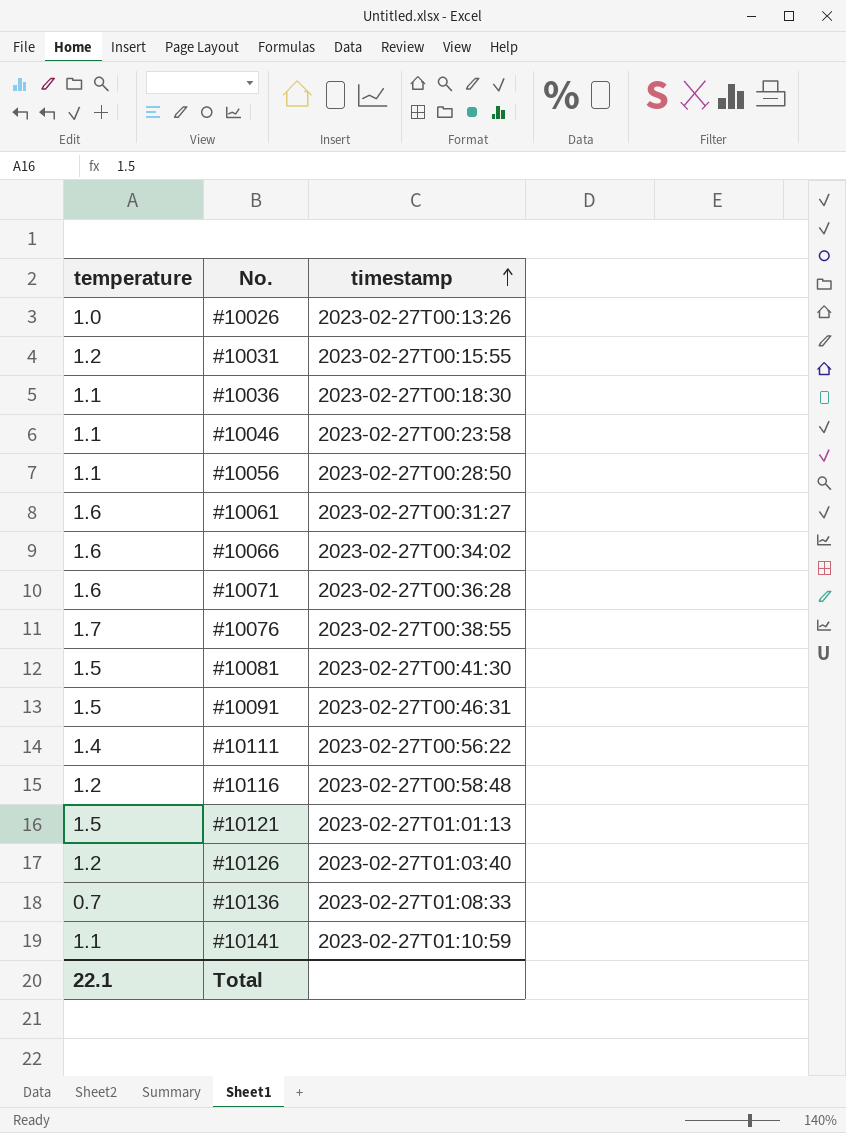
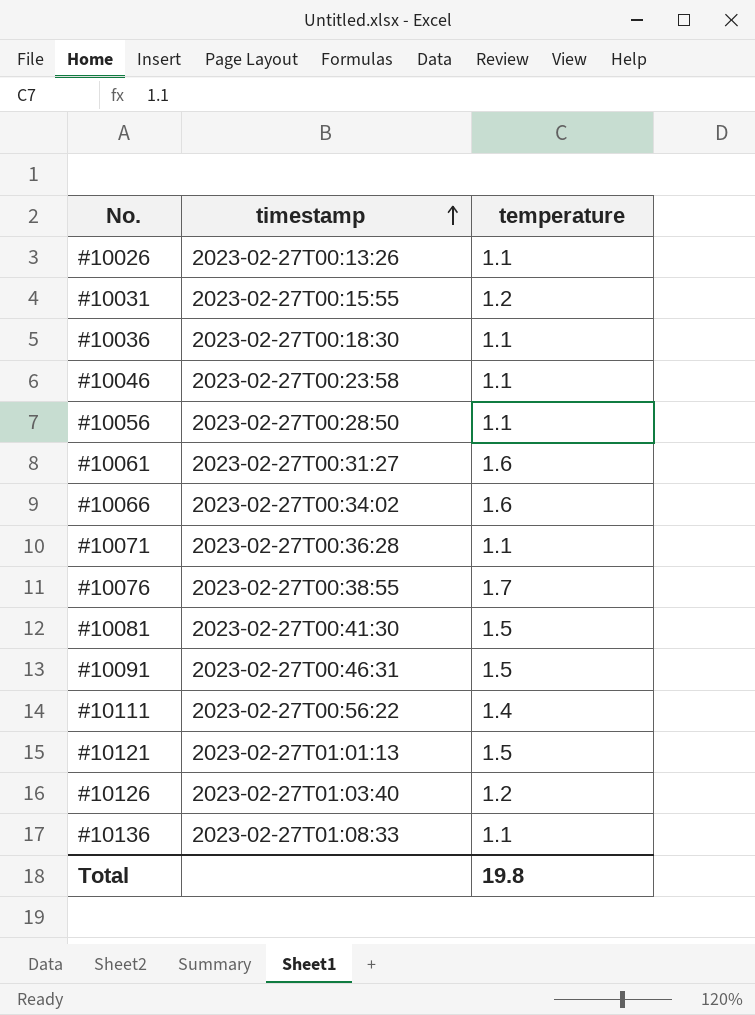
column temperature | position: 1 -> 3
row #10116: 1.2 | 2023-02-27T00:58:48 -> none
row #10141: 1.1 | 2023-02-27T01:10:59 -> none
#10026 | temperature: 1.0 -> 1.1
#10071 | temperature: 1.6 -> 1.1
#10136 | temperature: 0.7 -> 1.1
Total | temperature: 22.1 -> 19.8

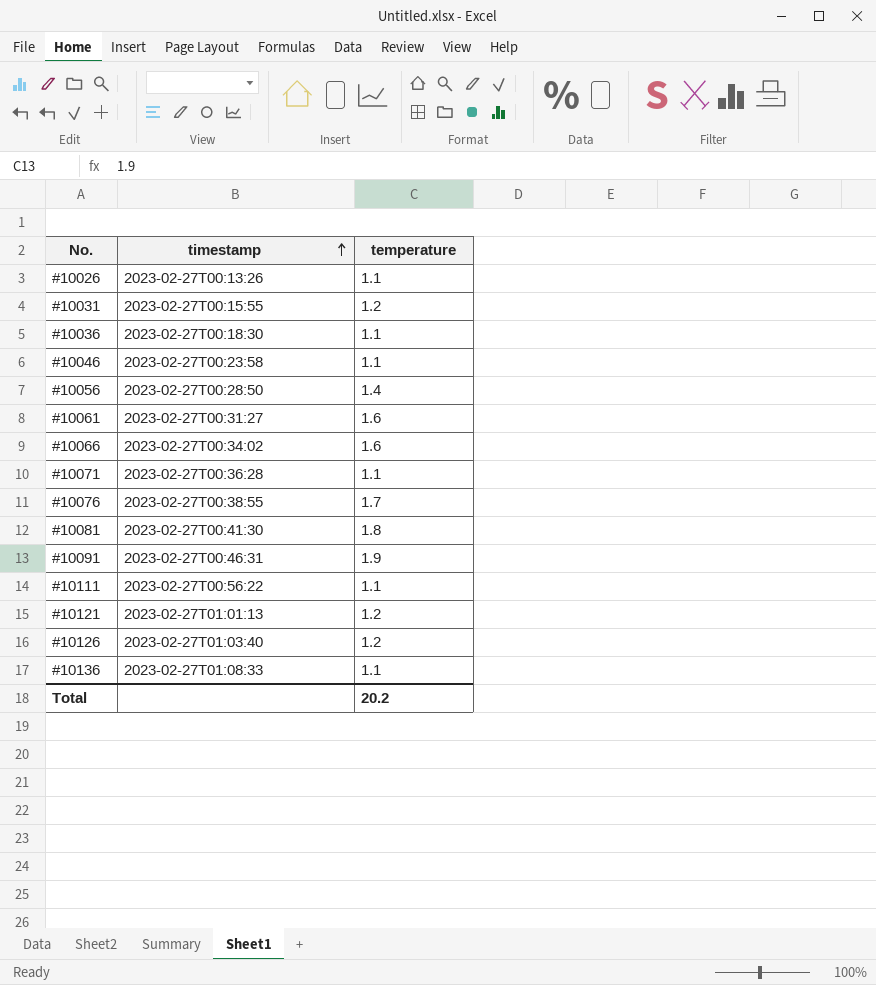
#10056 | temperature: 1.1 -> 1.4
#10081 | temperature: 1.5 -> 1.8
#10091 | temperature: 1.5 -> 1.9
#10111 | temperature: 1.4 -> 1.1
#10121 | temperature: 1.5 -> 1.2
Total | temperature: 19.8 -> 20.2

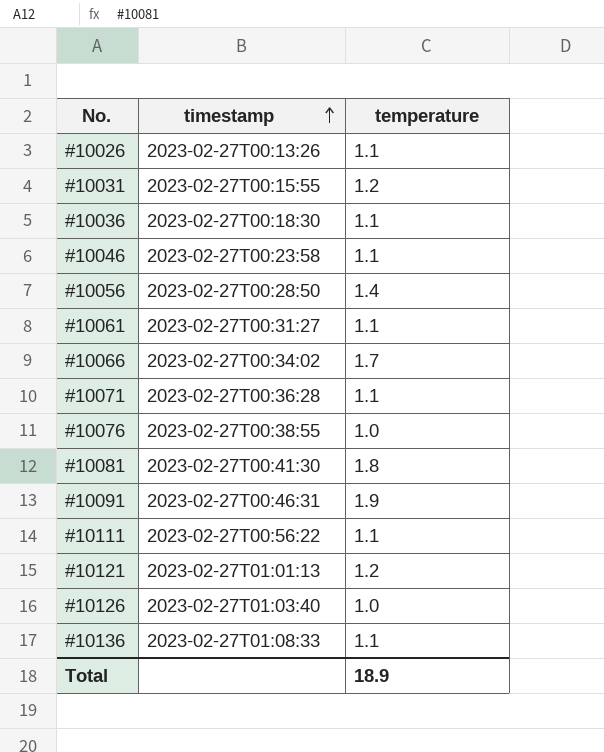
#10061 | temperature: 1.6 -> 1.1
#10066 | temperature: 1.6 -> 1.7
#10076 | temperature: 1.7 -> 1.0
#10126 | temperature: 1.2 -> 1.0
Total | temperature: 20.2 -> 18.9

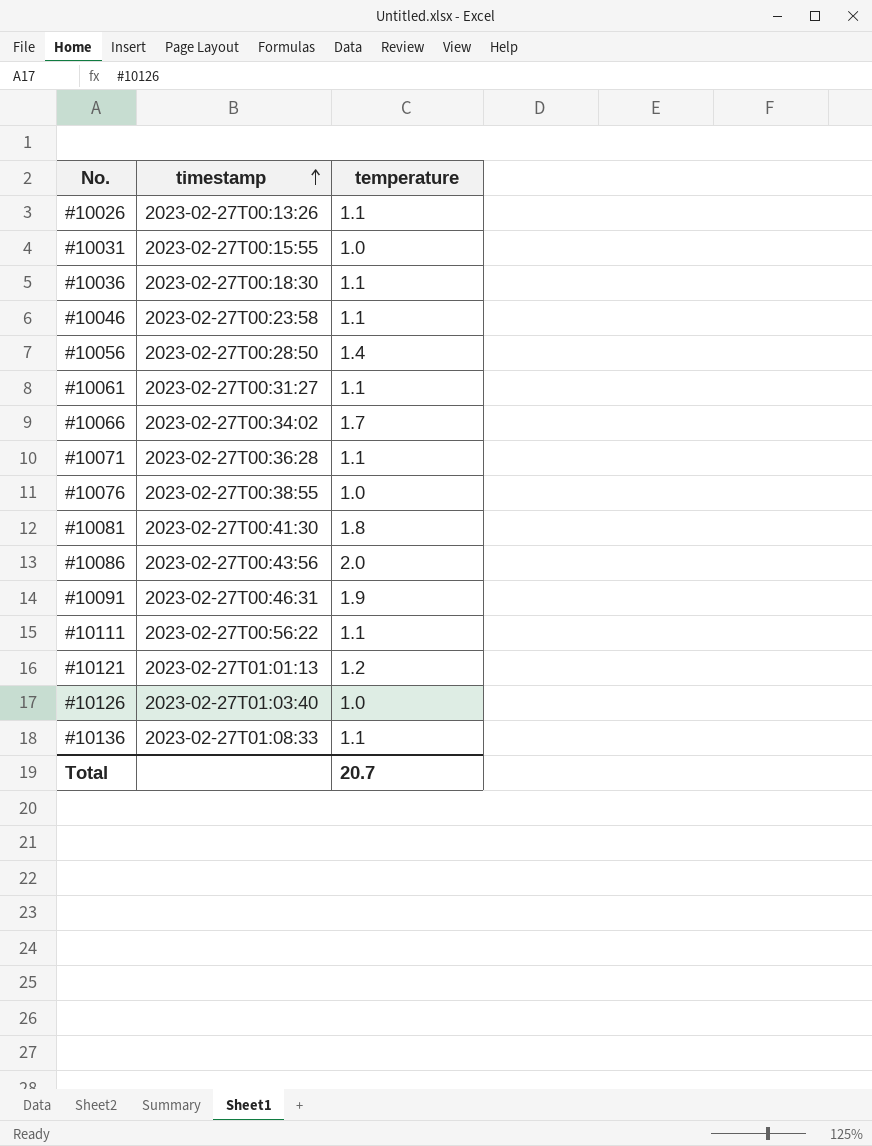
#10031 | temperature: 1.2 -> 1.0
row #10086: none -> 2023-02-27T00:43:56 | 2.0
Total | temperature: 18.9 -> 20.7

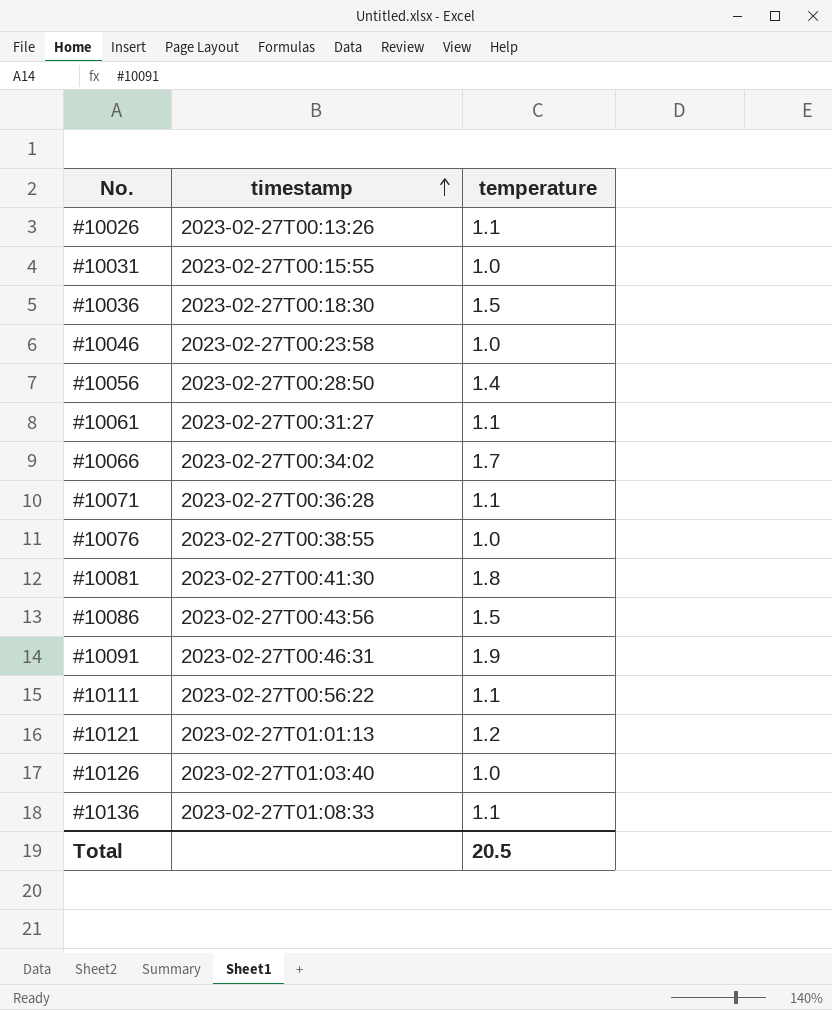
#10036 | temperature: 1.1 -> 1.5
#10046 | temperature: 1.1 -> 1.0
#10086 | temperature: 2.0 -> 1.5
Total | temperature: 20.7 -> 20.5

